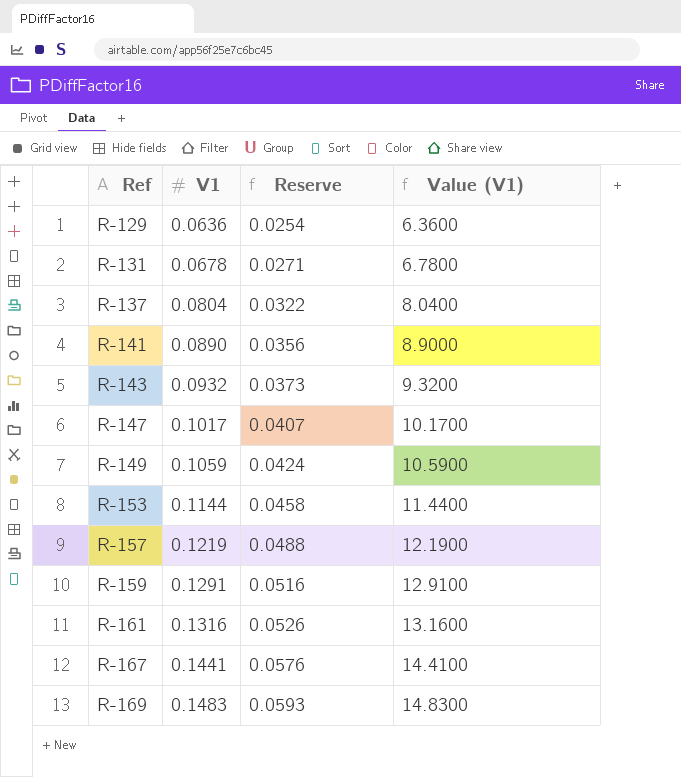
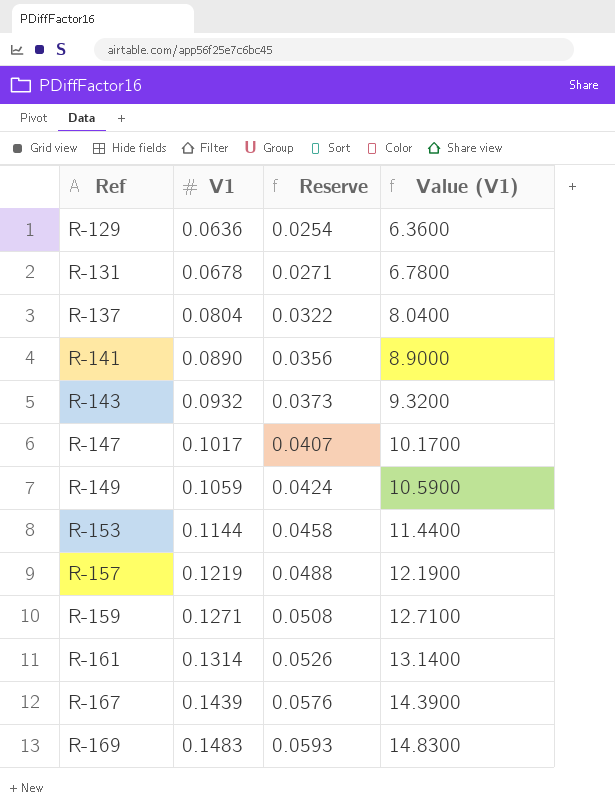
R-159 | V1: 0.1291 -> 0.1271
R-159 | Reserve: 0.0516 -> 0.0508
R-159 | Value (V1): 12.9100 -> 12.7100
R-161 | V1: 0.1316 -> 0.1314
R-161 | Value (V1): 13.1600 -> 13.1400
R-167 | V1: 0.1441 -> 0.1439
R-167 | Value (V1): 14.4100 -> 14.3900

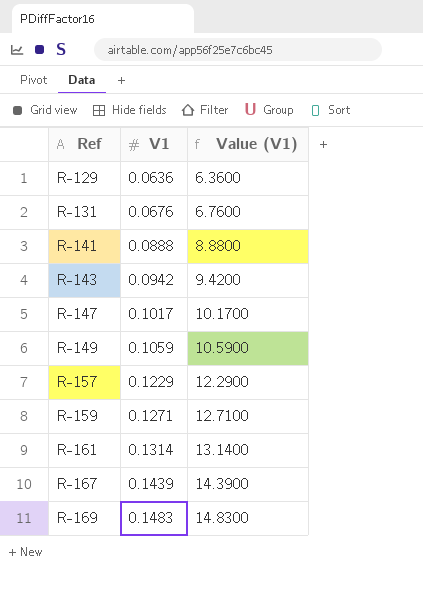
column Reserve | formula: [V1] * 0.4 -> none
row R-137: 0.0804 | 0.0322 | 8.0400 -> none
row R-153: 0.1144 | 0.0458 | 11.4400 -> none
R-131 | V1: 0.0678 -> 0.0676
R-131 | Value (V1): 6.7800 -> 6.7600
R-141 | V1: 0.0890 -> 0.0888
R-141 | Value (V1): 8.9000 -> 8.8800
R-143 | V1: 0.0932 -> 0.0942
R-143 | Value (V1): 9.3200 -> 9.4200
R-157 | V1: 0.1219 -> 0.1229
R-157 | Value (V1): 12.1900 -> 12.2900

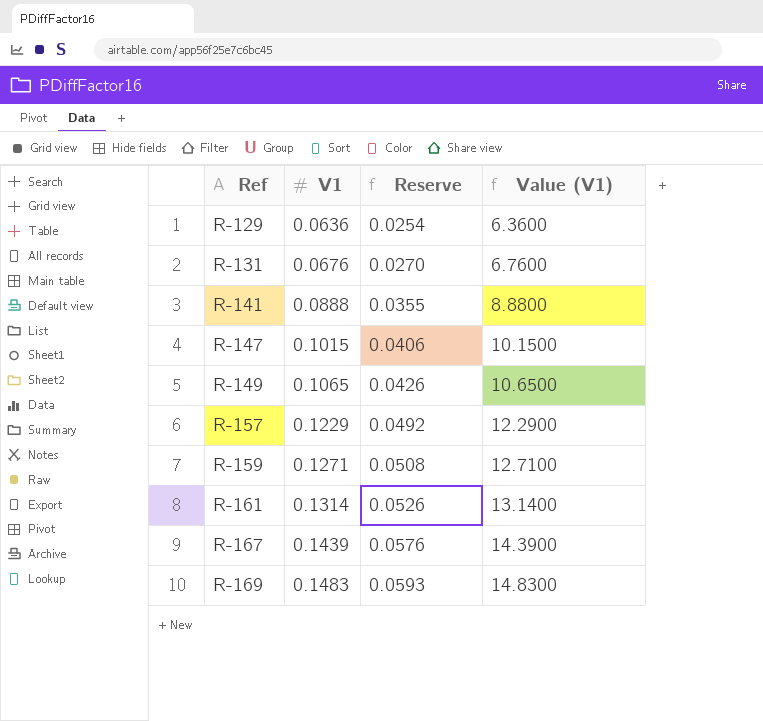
column Reserve | formula: none -> [V1] * 0.4
row R-143: 0.0942 | 9.4200 -> none
R-147 | V1: 0.1017 -> 0.1015
R-147 | Value (V1): 10.1700 -> 10.1500
R-149 | V1: 0.1059 -> 0.1065
R-149 | Value (V1): 10.5900 -> 10.6500

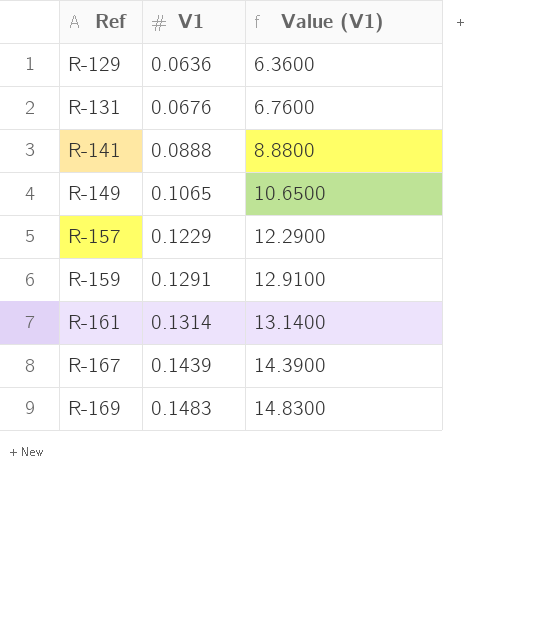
column Reserve | formula: [V1] * 0.4 -> none
row R-147: 0.1015 | 0.0406 | 10.1500 -> none
R-159 | V1: 0.1271 -> 0.1291
R-159 | Value (V1): 12.7100 -> 12.9100

